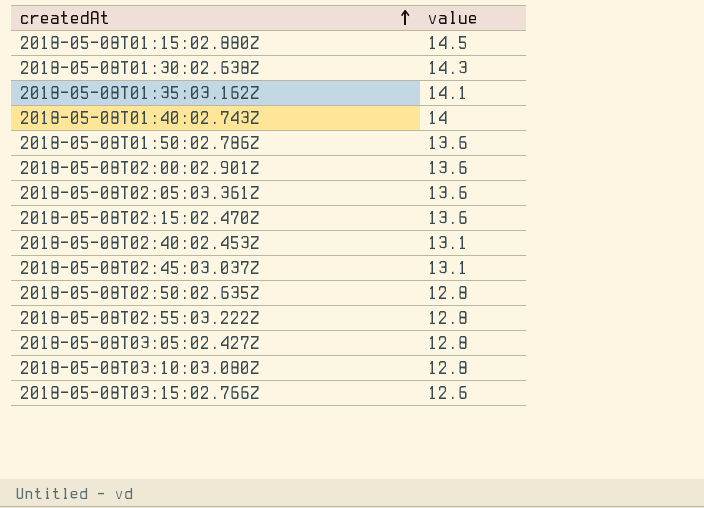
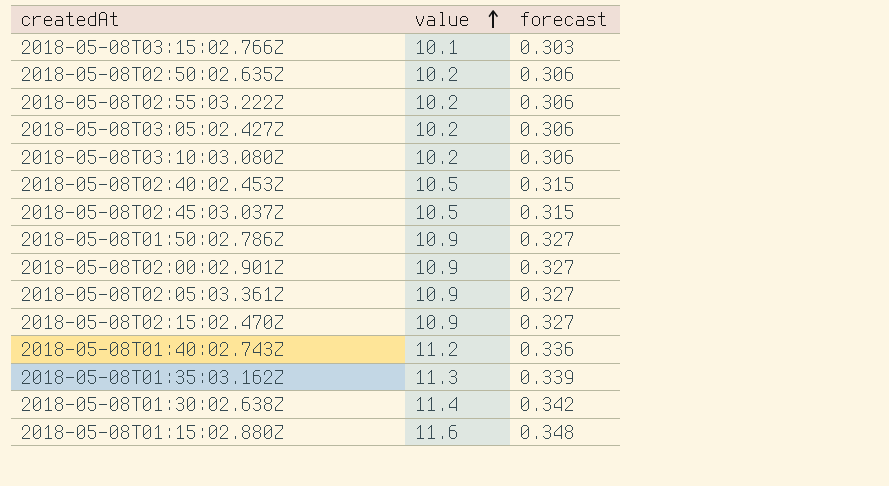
row order: createdAt ascending -> value ascending
column forecast | formula: none -> [value] * 0.03
2018-05-08T03:15:02.766Z | value: 12.6 -> 10.1
2018-05-08T02:50:02.635Z | value: 12.8 -> 10.2
2018-05-08T02:55:03.222Z | value: 12.8 -> 10.2
2018-05-08T03:05:02.427Z | value: 12.8 -> 10.2
2018-05-08T03:10:03.080Z | value: 12.8 -> 10.2
2018-05-08T02:40:02.453Z | value: 13.1 -> 10.5
2018-05-08T02:45:03.037Z | value: 13.1 -> 10.5
2018-05-08T01:50:02.786Z | value: 13.6 -> 10.9
2018-05-08T02:00:02.901Z | value: 13.6 -> 10.9
2018-05-08T02:05:03.361Z | value: 13.6 -> 10.9
2018-05-08T02:15:02.470Z | value: 13.6 -> 10.9
2018-05-08T01:40:02.743Z | value: 14 -> 11.2
2018-05-08T01:35:03.162Z | value: 14.1 -> 11.3
2018-05-08T01:30:02.638Z | value: 14.3 -> 11.4
2018-05-08T01:15:02.880Z | value: 14.5 -> 11.6

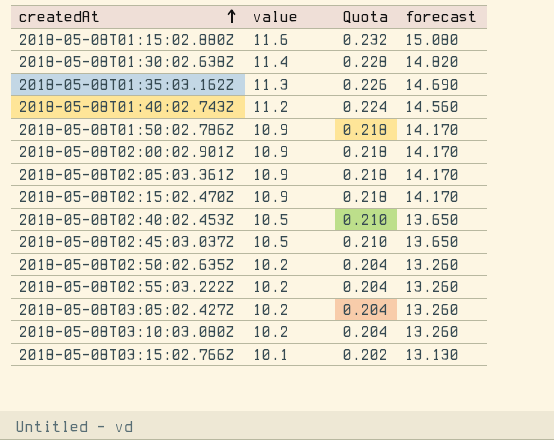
row order: value ascending -> createdAt ascending
column Quota | formula: none -> [value] * 0.02
column forecast | formula: [value] * 0.03 -> [value] * 1.3

